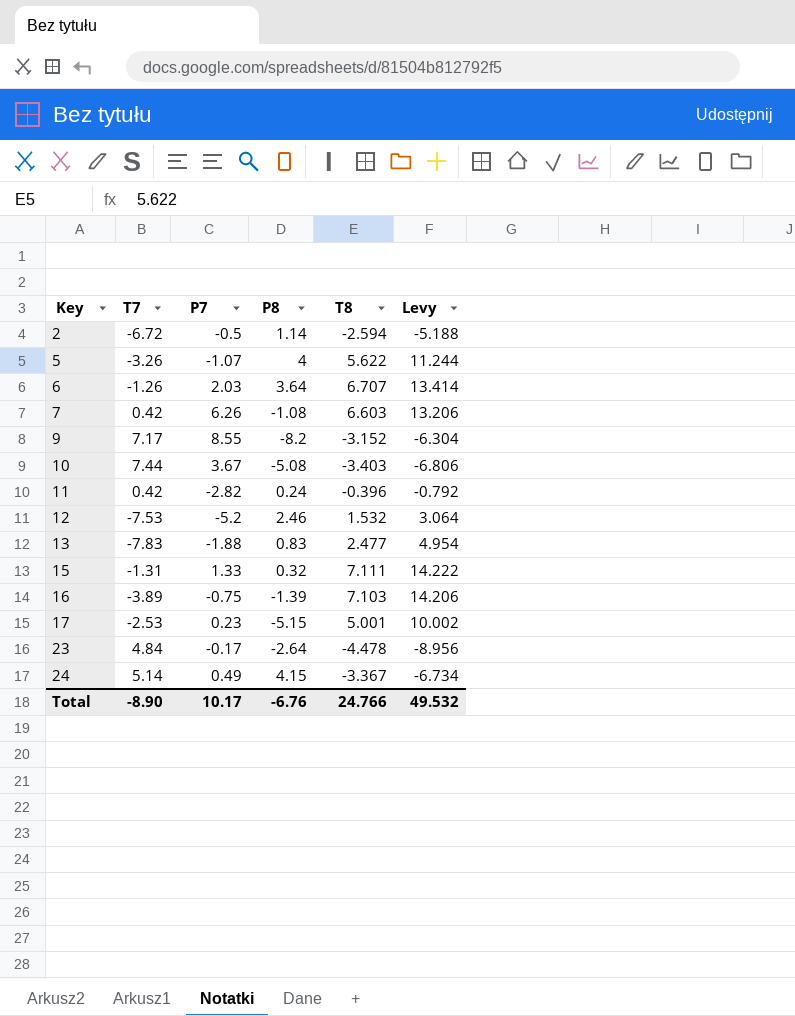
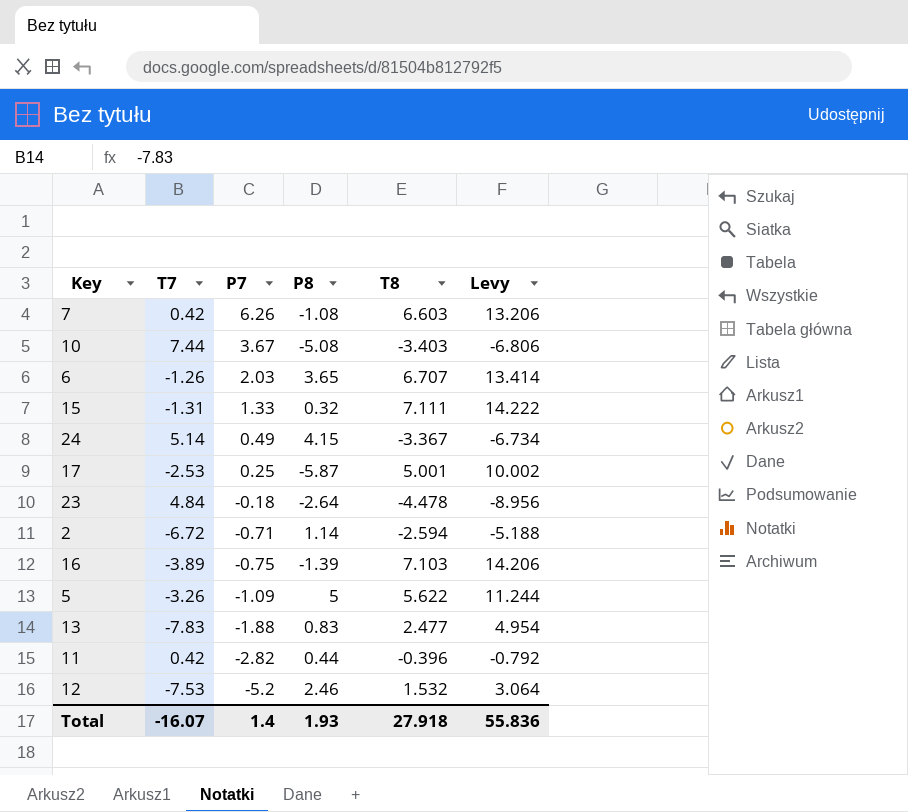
row order: Key ascending -> P7 descending
row 9: 7.17 | 8.55 | -8.2 | -3.152 | -6.304 -> none
6 | P8: 3.64 -> 3.65
17 | P7: 0.23 -> 0.25
17 | P8: -5.15 -> -5.87
23 | P7: -0.17 -> -0.18
2 | P7: -0.5 -> -0.71
5 | P7: -1.07 -> -1.09
5 | P8: 4 -> 5
11 | P8: 0.24 -> 0.44
Total | T7: -8.90 -> -16.07
Total | P7: 10.17 -> 1.4
Total | P8: -6.76 -> 1.93
Total | T8: 24.766 -> 27.918
Total | Levy: 49.532 -> 55.836

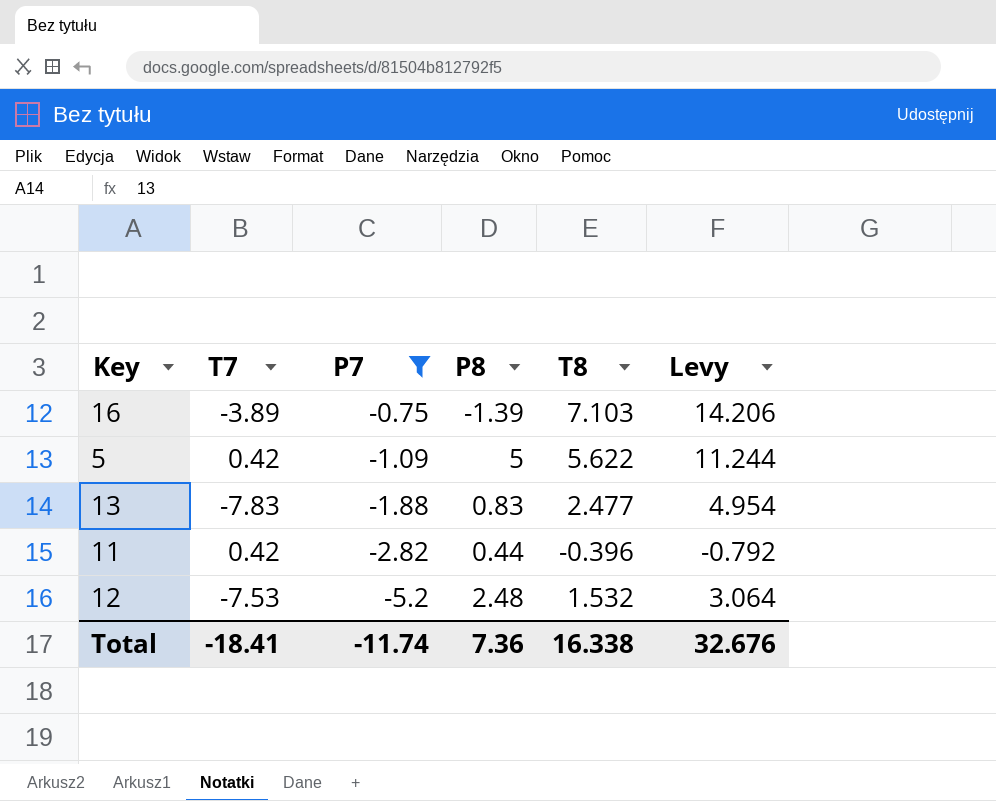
filter: none -> P7 <= -0.75
5 | T7: -3.26 -> 0.42
12 | P8: 2.46 -> 2.48
Total | T7: -16.07 -> -18.41
Total | P7: 1.4 -> -11.74
Total | P8: 1.93 -> 7.36
Total | T8: 27.918 -> 16.338
Total | Levy: 55.836 -> 32.676

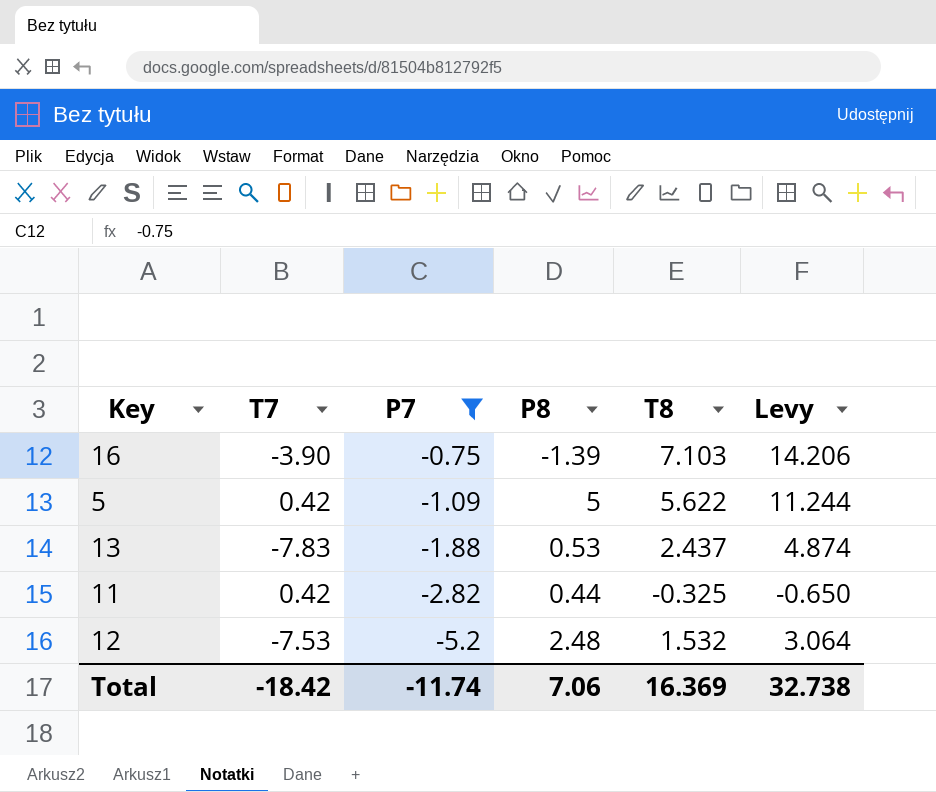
16 | T7: -3.89 -> -3.90
13 | P8: 0.83 -> 0.53
13 | T8: 2.477 -> 2.437
13 | Levy: 4.954 -> 4.874
11 | T8: -0.396 -> -0.325
11 | Levy: -0.792 -> -0.650
Total | T7: -18.41 -> -18.42
Total | P8: 7.36 -> 7.06
Total | T8: 16.338 -> 16.369
Total | Levy: 32.676 -> 32.738

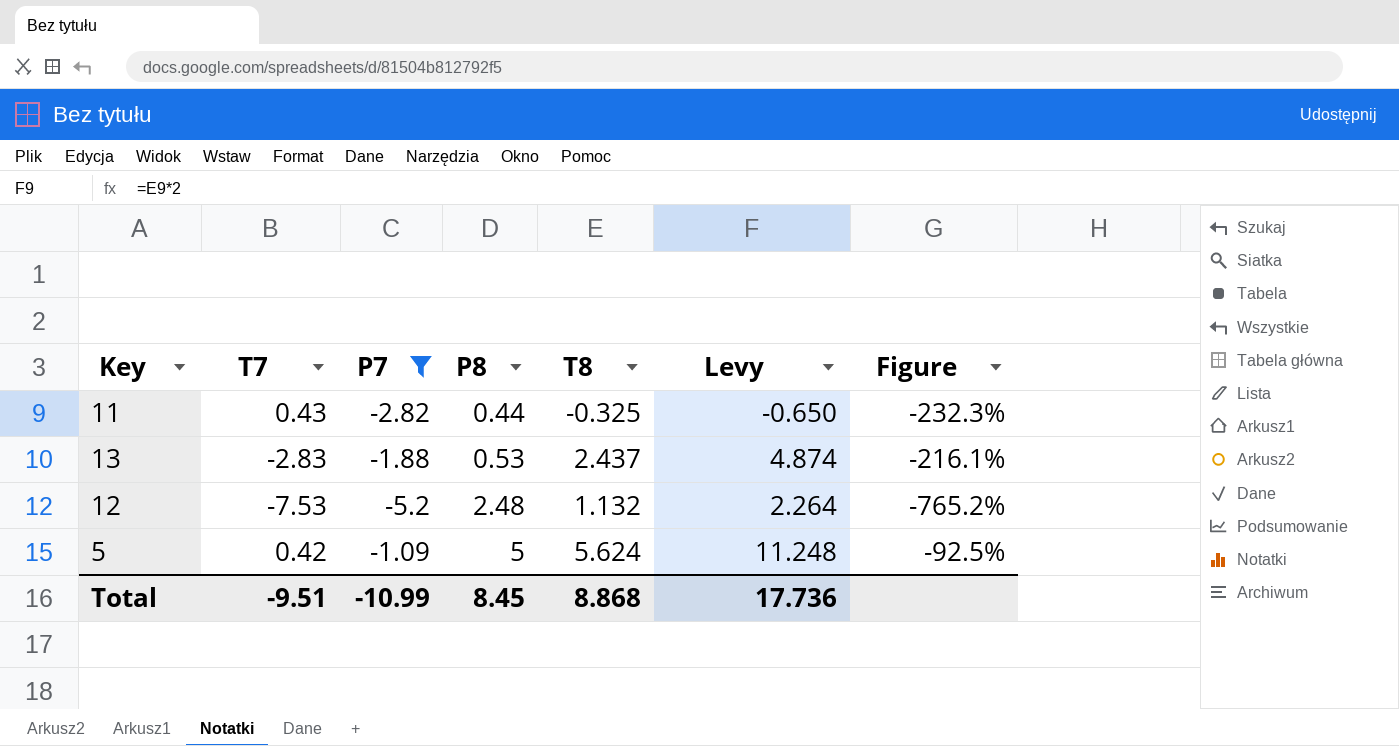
row order: P7 descending -> P8 ascending
column Figure | formula: none -> ([T7] - [T8]) / [T8]
row 16: -3.90 | -0.75 | -1.39 | 7.103 | 14.206 -> none
11 | T7: 0.42 -> 0.43
13 | T7: -7.83 -> -2.83
12 | T8: 1.532 -> 1.132
12 | Levy: 3.064 -> 2.264
5 | T8: 5.622 -> 5.624
5 | Levy: 11.244 -> 11.248
Total | T7: -18.42 -> -9.51
Total | P7: -11.74 -> -10.99
Total | P8: 7.06 -> 8.45
Total | T8: 16.369 -> 8.868
Total | Levy: 32.738 -> 17.736

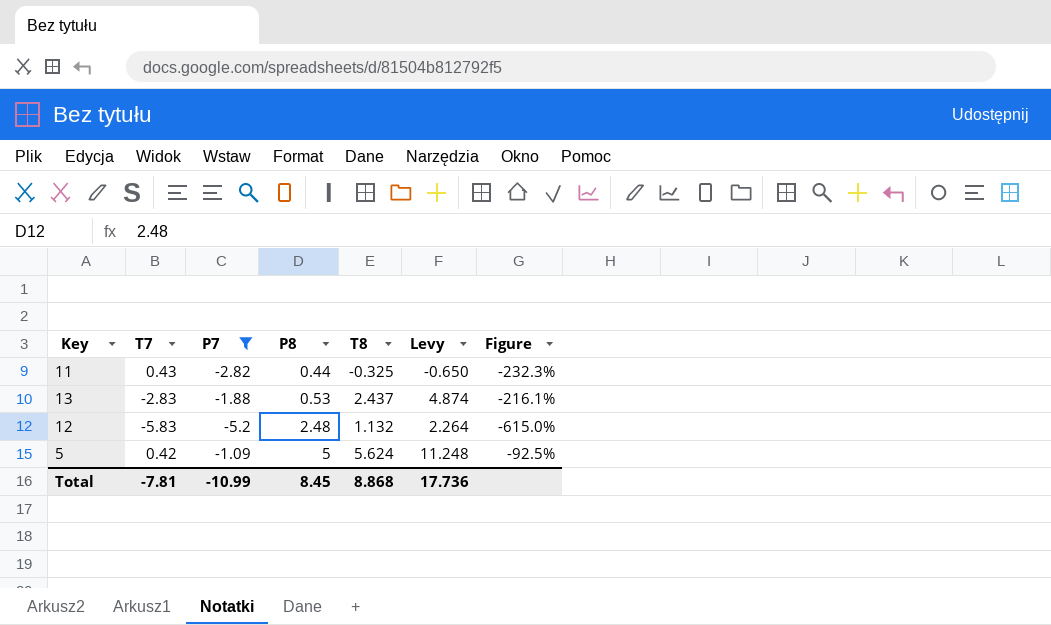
12 | T7: -7.53 -> -5.83
12 | Figure: -765.2% -> -615.0%
Total | T7: -9.51 -> -7.81

